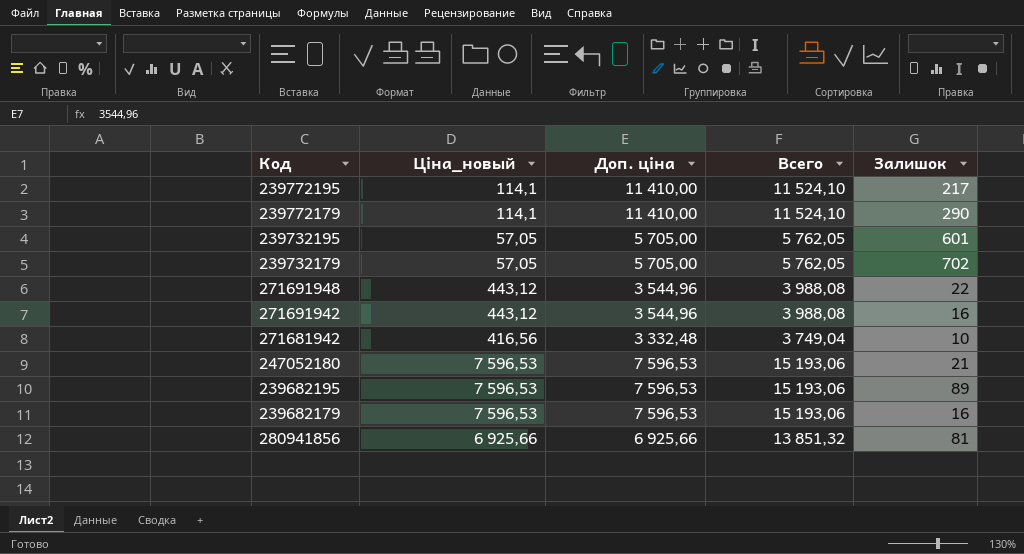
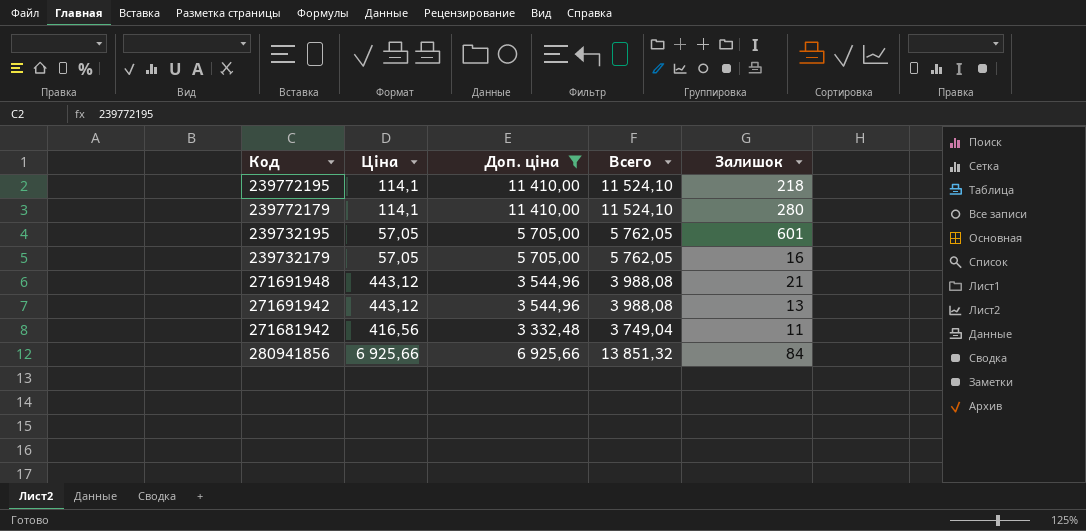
filter: none -> Доп. ціна != 7 596,53
column name: Ціна_новый -> Ціна
239772195 | Залишок: 217 -> 218
239772179 | Залишок: 290 -> 280
239732179 | Залишок: 702 -> 16
271691948 | Залишок: 22 -> 21
271691942 | Залишок: 16 -> 13
271681942 | Залишок: 10 -> 11
280941856 | Залишок: 81 -> 84

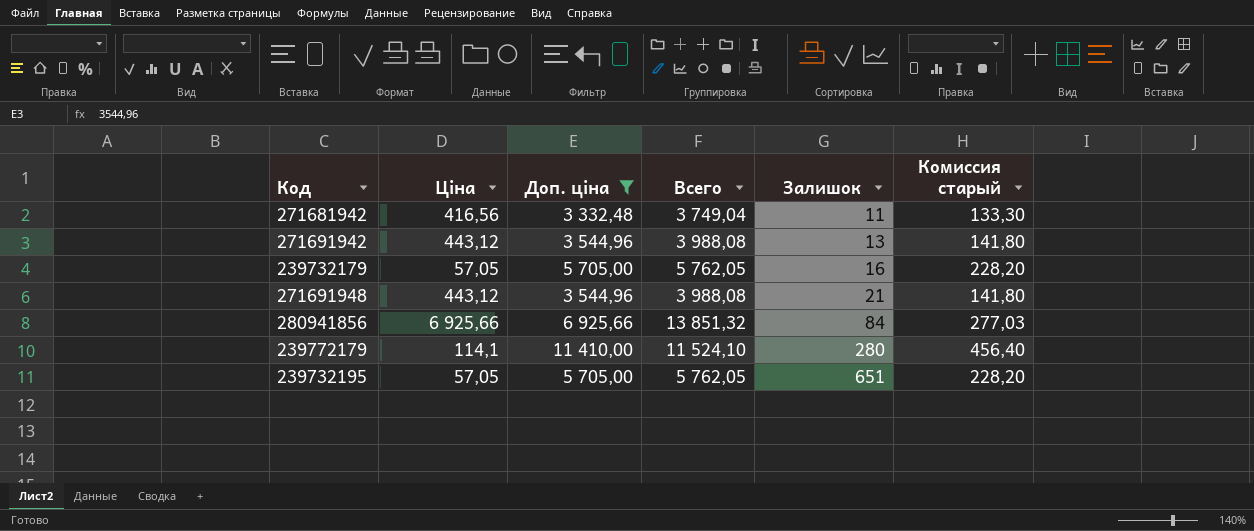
row order: none -> Залишок ascending
column Комиссия старый | formula: none -> [Доп. ціна] * 0,04
row 239772195: 114,1 | 11 410,00 | 11 524,10 | 218 -> none
239732195 | Залишок: 601 -> 651

